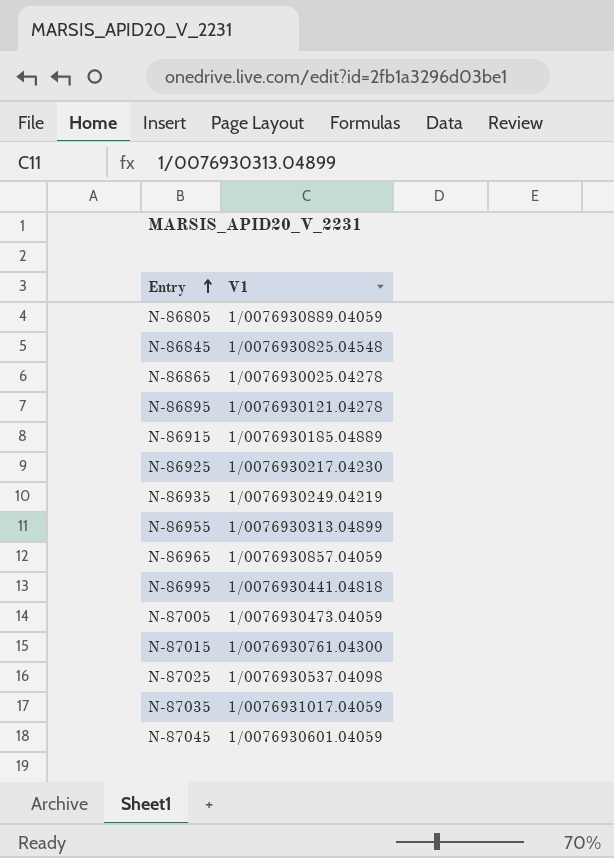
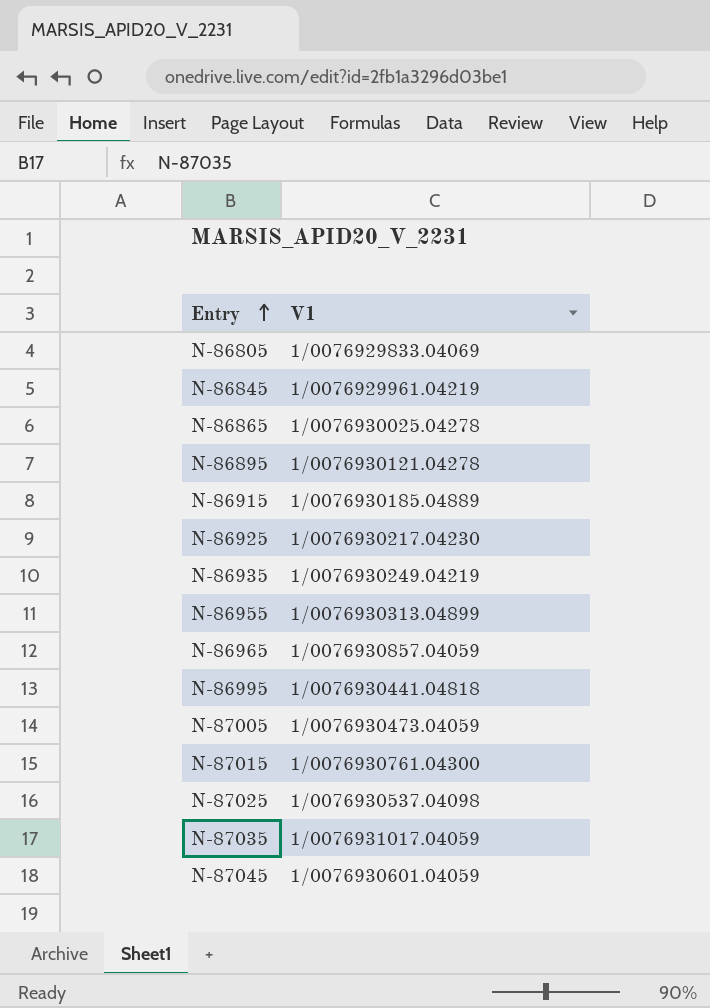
N-86805 | V1: 1/0076930889.04059 -> 1/0076929833.04069
N-86845 | V1: 1/0076930825.04548 -> 1/0076929961.04219

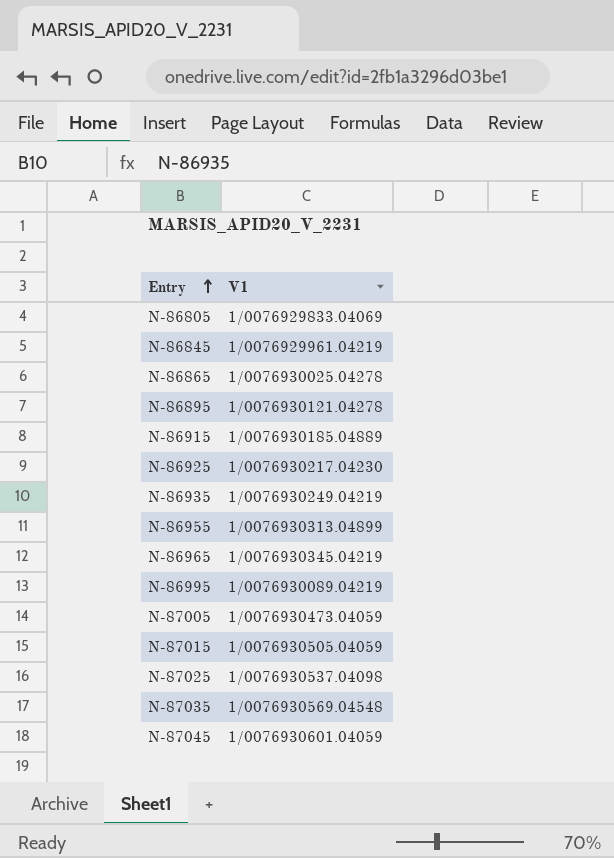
N-86965 | V1: 1/0076930857.04059 -> 1/0076930345.04219
N-86995 | V1: 1/0076930441.04818 -> 1/0076930089.04219
N-87015 | V1: 1/0076930761.04300 -> 1/0076930505.04059
N-87035 | V1: 1/0076931017.04059 -> 1/0076930569.04548

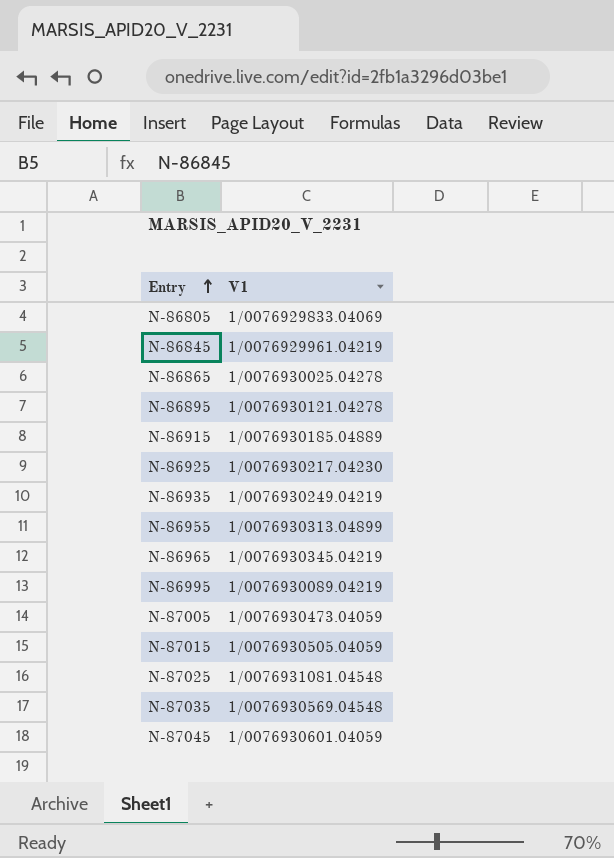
N-87025 | V1: 1/0076930537.04098 -> 1/0076931081.04548

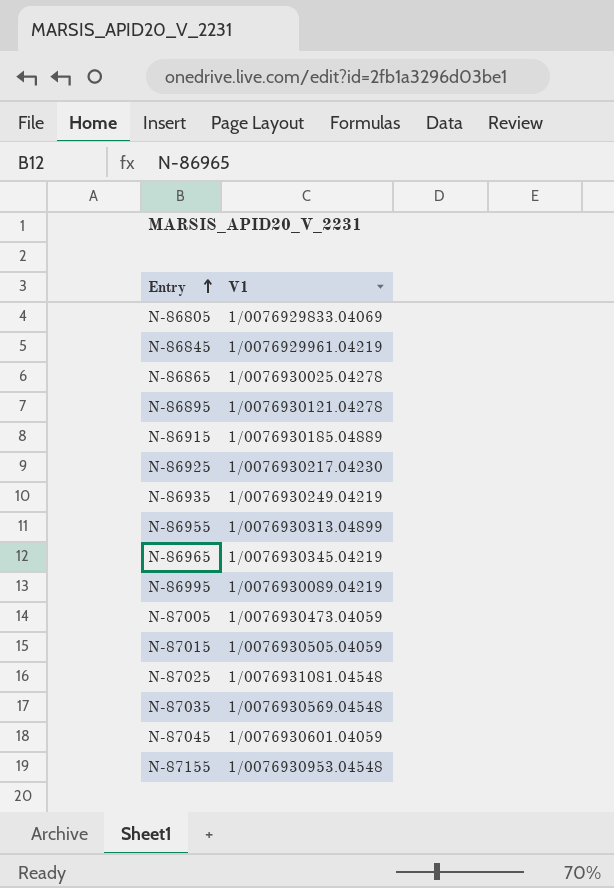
row N-87155: none -> 1/0076930953.04548

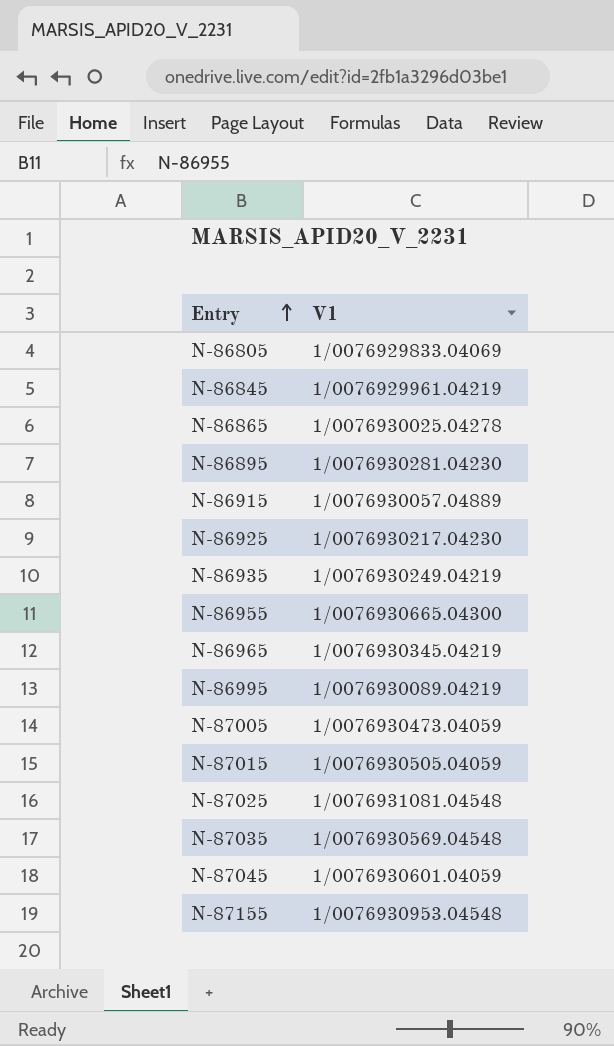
N-86895 | V1: 1/0076930121.04278 -> 1/0076930281.04230
N-86915 | V1: 1/0076930185.04889 -> 1/0076930057.04889
N-86955 | V1: 1/0076930313.04899 -> 1/0076930665.04300

